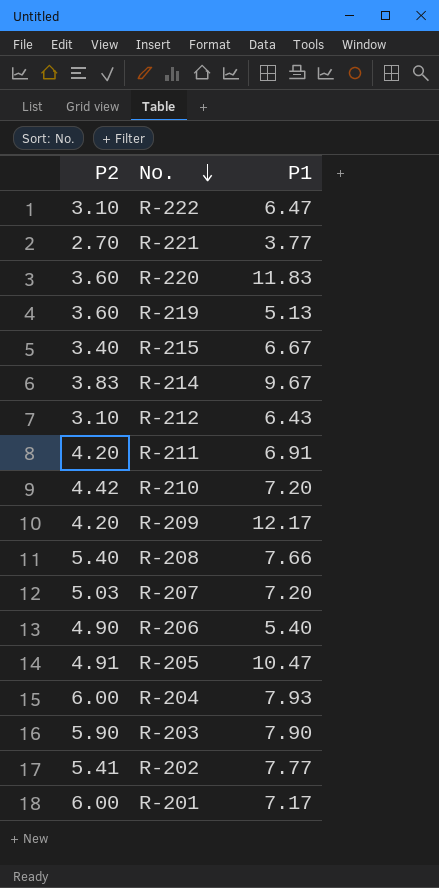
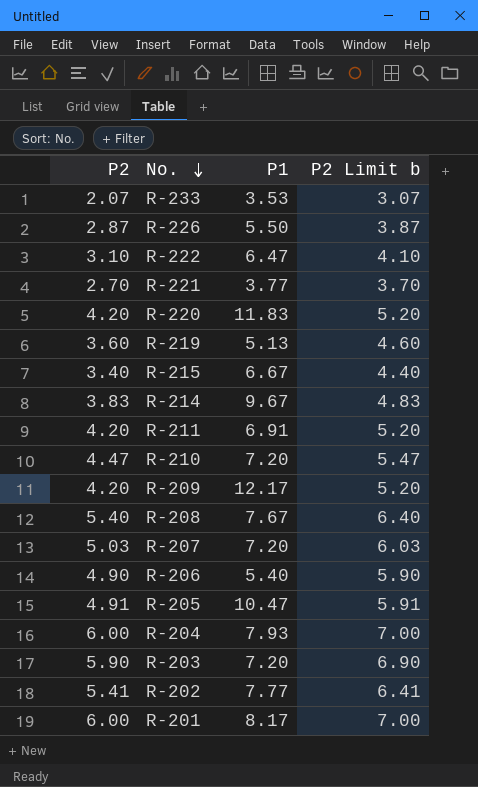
column P2 Limit b | formula: none -> [P2] + 1
row R-212: 3.10 | 6.43 -> none
row R-233: none -> 2.07 | 3.53 | 3.07
row R-226: none -> 2.87 | 5.50 | 3.87
R-220 | P2: 3.60 -> 4.20
R-210 | P2: 4.42 -> 4.47
R-208 | P1: 7.66 -> 7.67
R-203 | P1: 7.90 -> 7.20
R-201 | P1: 7.17 -> 8.17

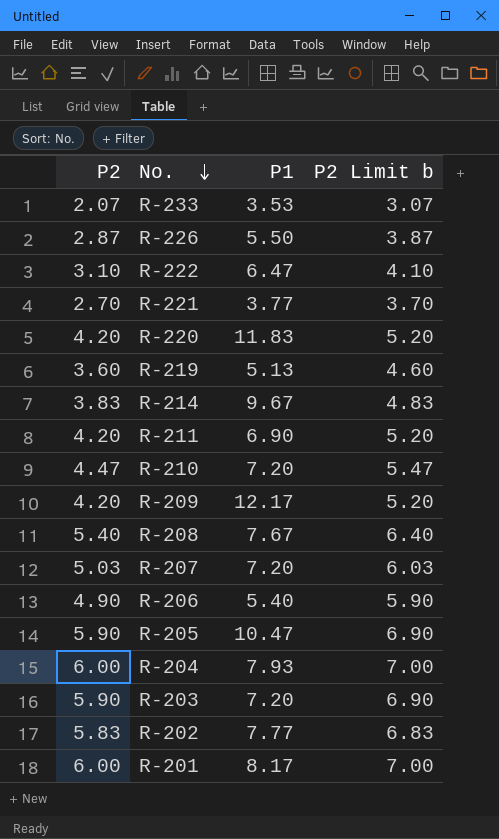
row R-215: 3.40 | 6.67 | 4.40 -> none
R-211 | P1: 6.91 -> 6.90
R-205 | P2: 4.91 -> 5.90
R-205 | P2 Limit b: 5.91 -> 6.90
R-202 | P2: 5.41 -> 5.83
R-202 | P2 Limit b: 6.41 -> 6.83

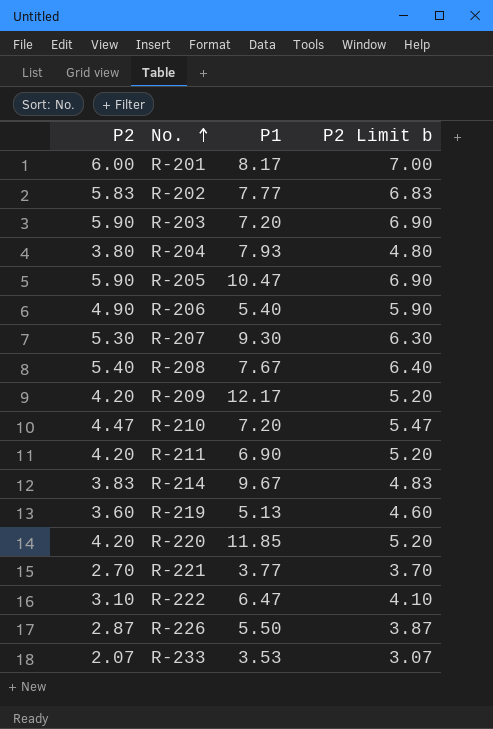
row order: No. descending -> No. ascending
R-204 | P2: 6.00 -> 3.80
R-204 | P2 Limit b: 7.00 -> 4.80
R-207 | P2: 5.03 -> 5.30
R-207 | P1: 7.20 -> 9.30
R-207 | P2 Limit b: 6.03 -> 6.30
R-220 | P1: 11.83 -> 11.85

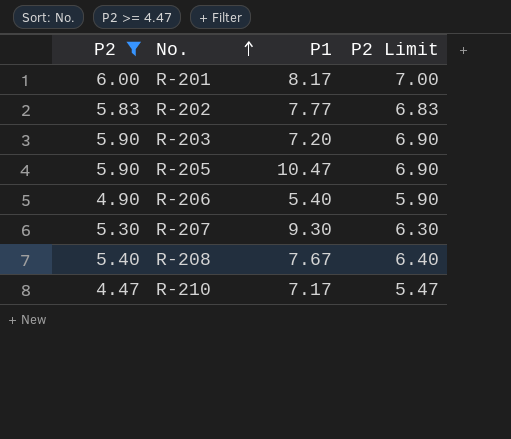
filter: none -> P2 >= 4.47
column name: P2 Limit b -> P2 Limit
R-210 | P1: 7.20 -> 7.17

